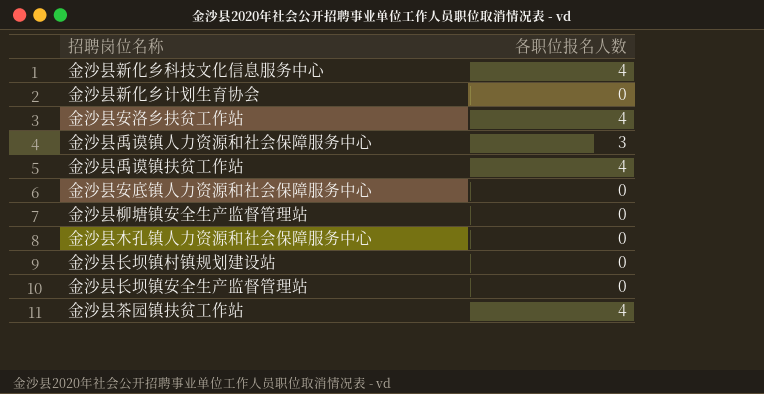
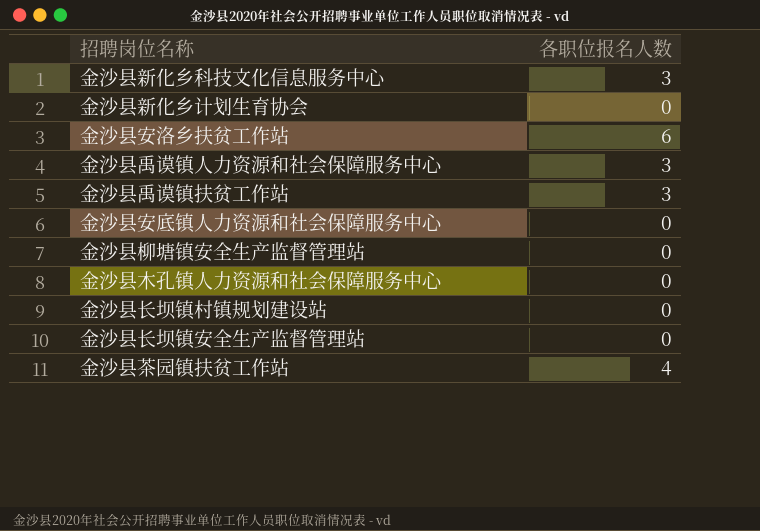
金沙县新化乡科技文化信息服务中心 | 各职位报名人数: 4 -> 3
金沙县安洛乡扶贫工作站 | 各职位报名人数: 4 -> 6
金沙县禹谟镇扶贫工作站 | 各职位报名人数: 4 -> 3

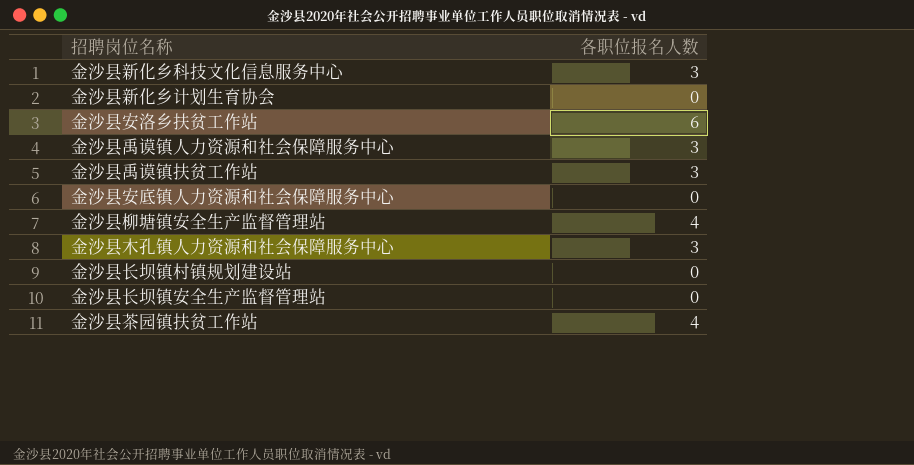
金沙县柳塘镇安全生产监督管理站 | 各职位报名人数: 0 -> 4
金沙县木孔镇人力资源和社会保障服务中心 | 各职位报名人数: 0 -> 3

